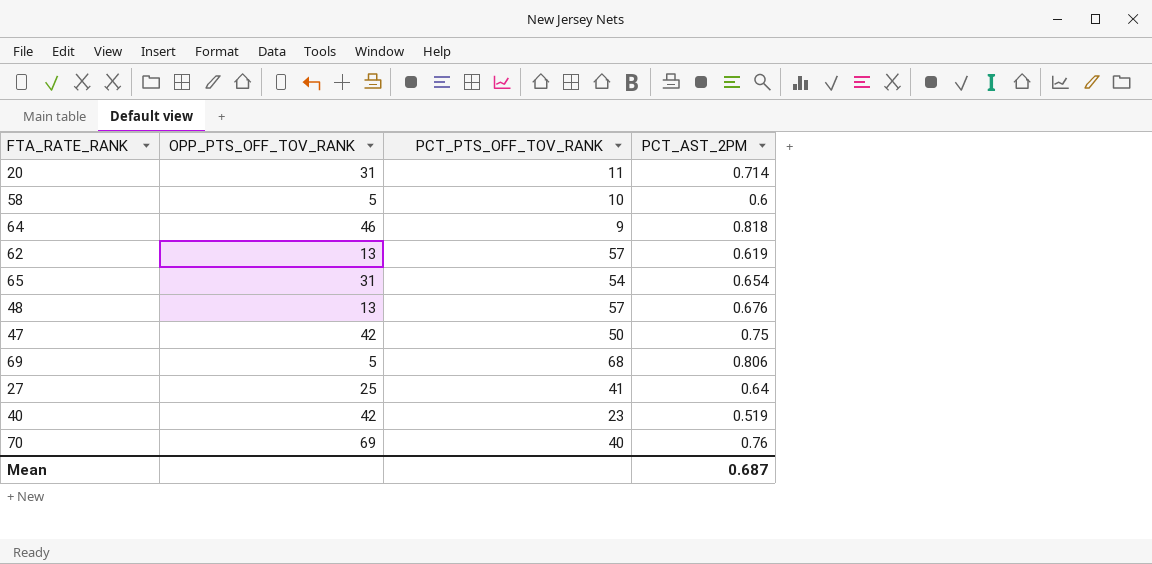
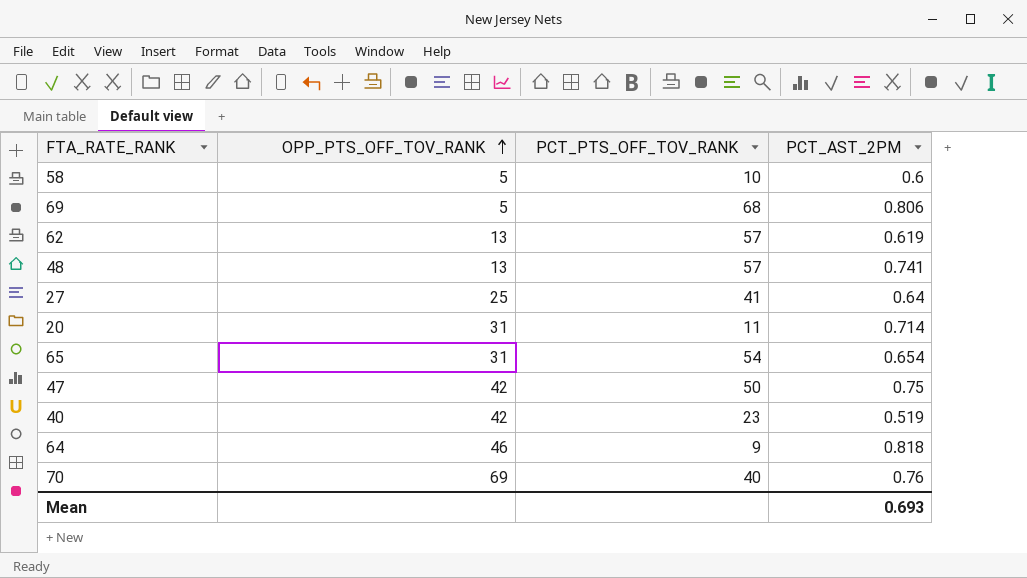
row order: none -> OPP_PTS_OFF_TOV_RANK ascending
48 | PCT_AST_2PM: 0.676 -> 0.741
Mean | PCT_AST_2PM: 0.687 -> 0.693

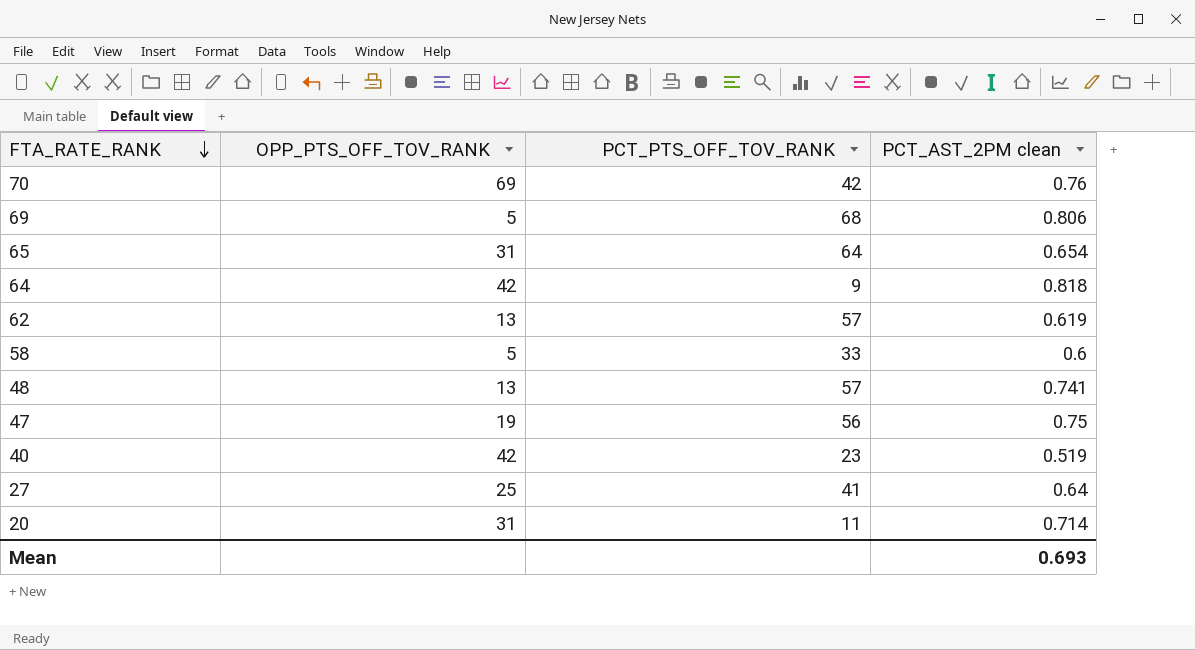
row order: OPP_PTS_OFF_TOV_RANK ascending -> FTA_RATE_RANK descending
column name: PCT_AST_2PM -> PCT_AST_2PM clean
70 | PCT_PTS_OFF_TOV_RANK: 40 -> 42
65 | PCT_PTS_OFF_TOV_RANK: 54 -> 64
64 | OPP_PTS_OFF_TOV_RANK: 46 -> 42
58 | PCT_PTS_OFF_TOV_RANK: 10 -> 33
47 | OPP_PTS_OFF_TOV_RANK: 42 -> 19
47 | PCT_PTS_OFF_TOV_RANK: 50 -> 56

